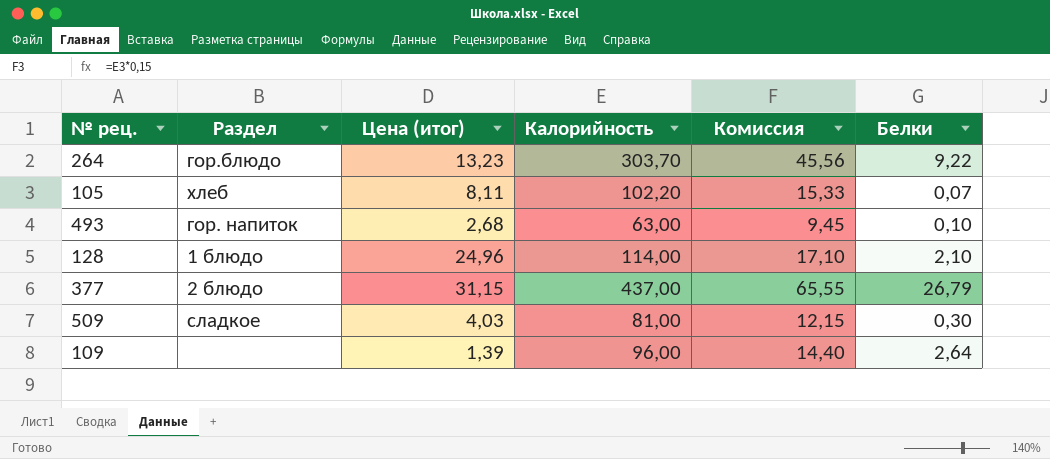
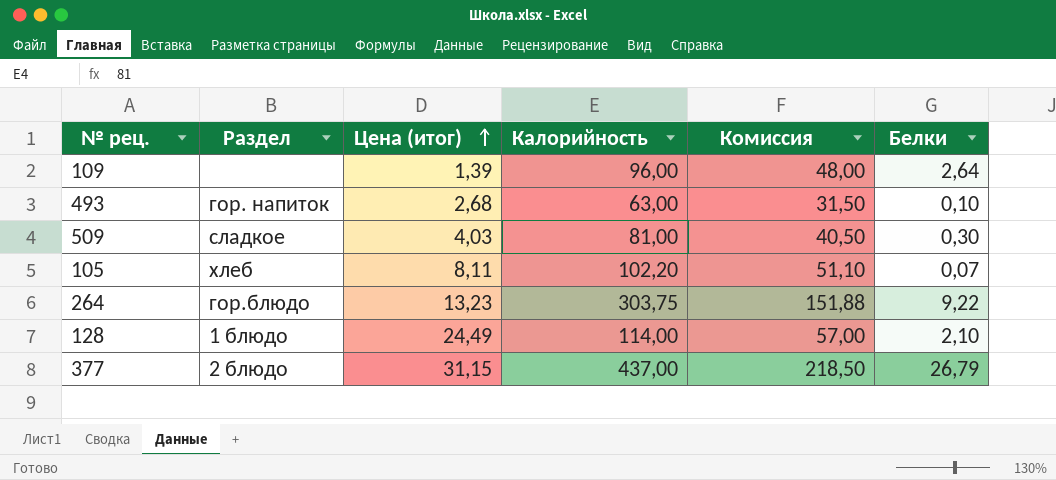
row order: none -> Цена (итог) ascending
column Комиссия | formula: [Калорийность] * 0,15 -> [Калорийность] * 0,5
264 | Калорийность: 303,70 -> 303,75
128 | Цена (итог): 24,96 -> 24,49

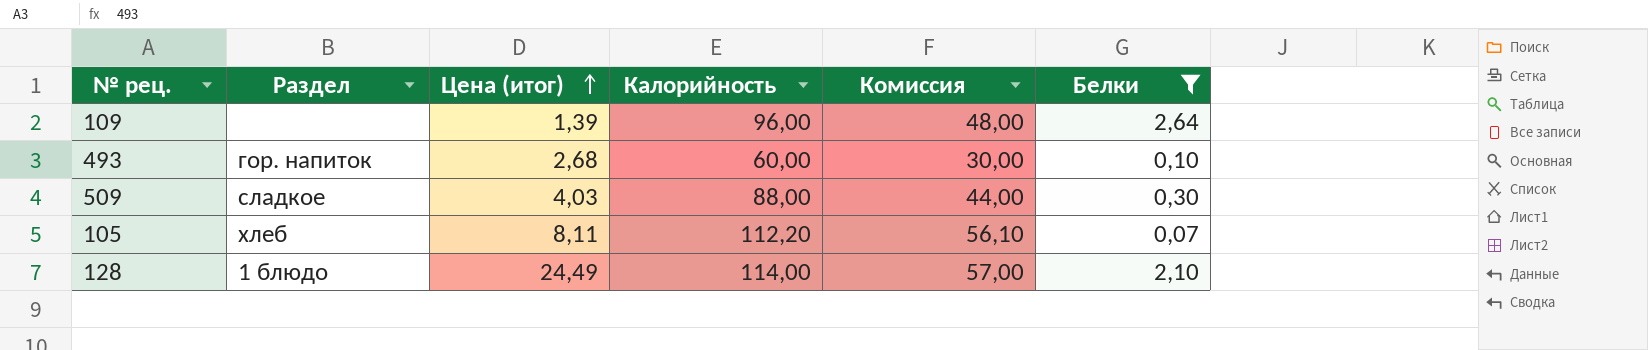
filter: none -> Белки <= 2,64
493 | Калорийность: 63,00 -> 60,00
493 | Комиссия: 31,50 -> 30,00
509 | Калорийность: 81,00 -> 88,00
509 | Комиссия: 40,50 -> 44,00
105 | Калорийность: 102,20 -> 112,20
105 | Комиссия: 51,10 -> 56,10

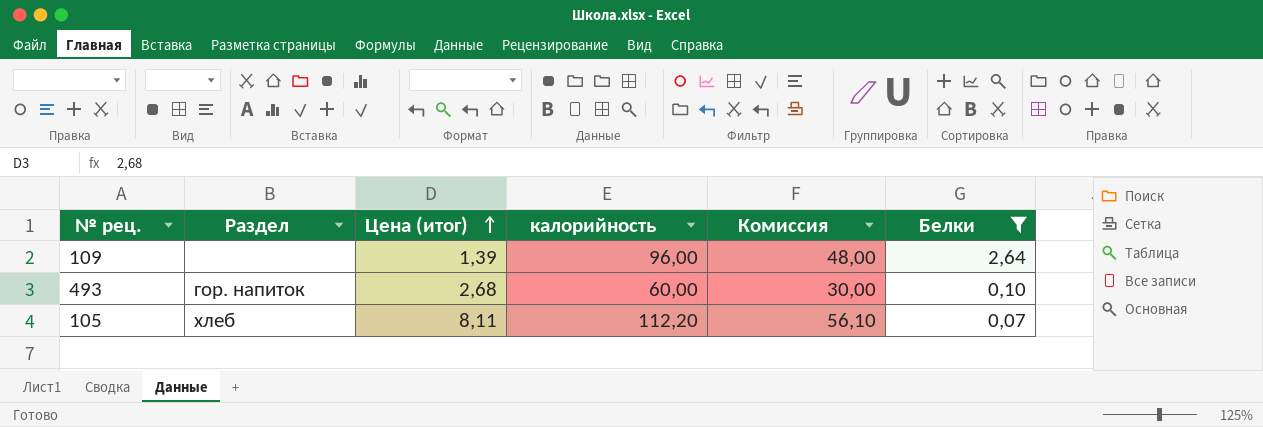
column name: Калорийность -> калорийность
row 509: сладкое | 4,03 | 88,00 | 44,00 | 0,30 -> none
row 128: 1 блюдо | 24,49 | 114,00 | 57,00 | 2,10 -> none

